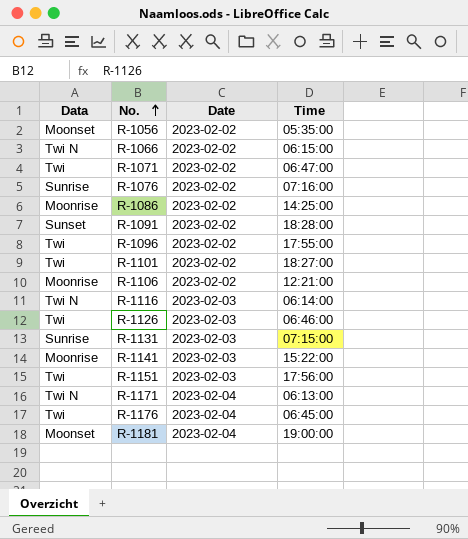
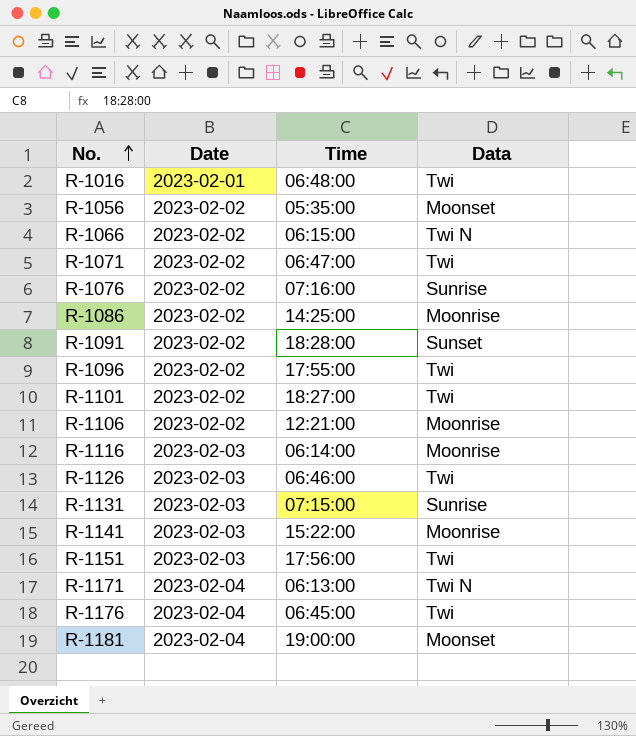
column Data | position: 1 -> 4
row R-1016: none -> 2023-02-01 | 06:48:00 | Twi
R-1116 | Data: Twi N -> Moonrise

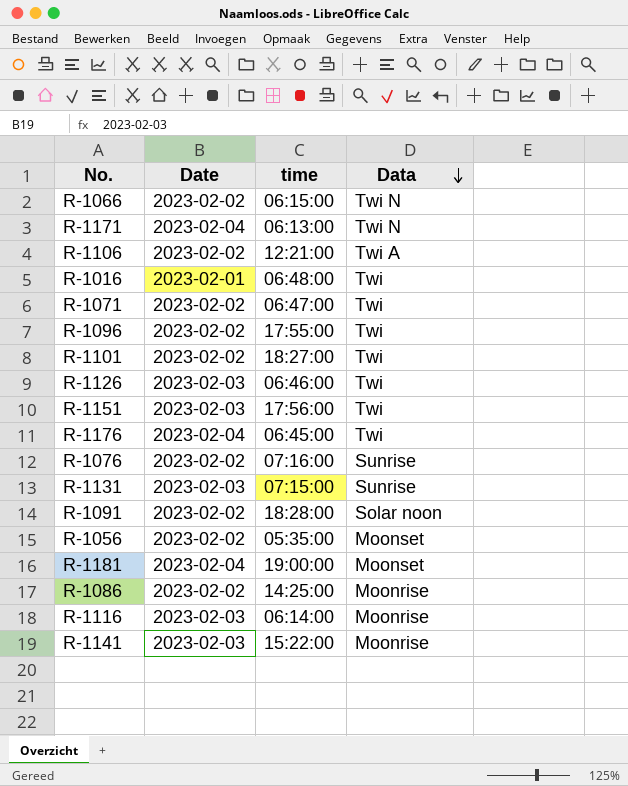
row order: No. ascending -> Data descending
column name: Time -> time
R-1106 | Data: Moonrise -> Twi A
R-1091 | Data: Sunset -> Solar noon

